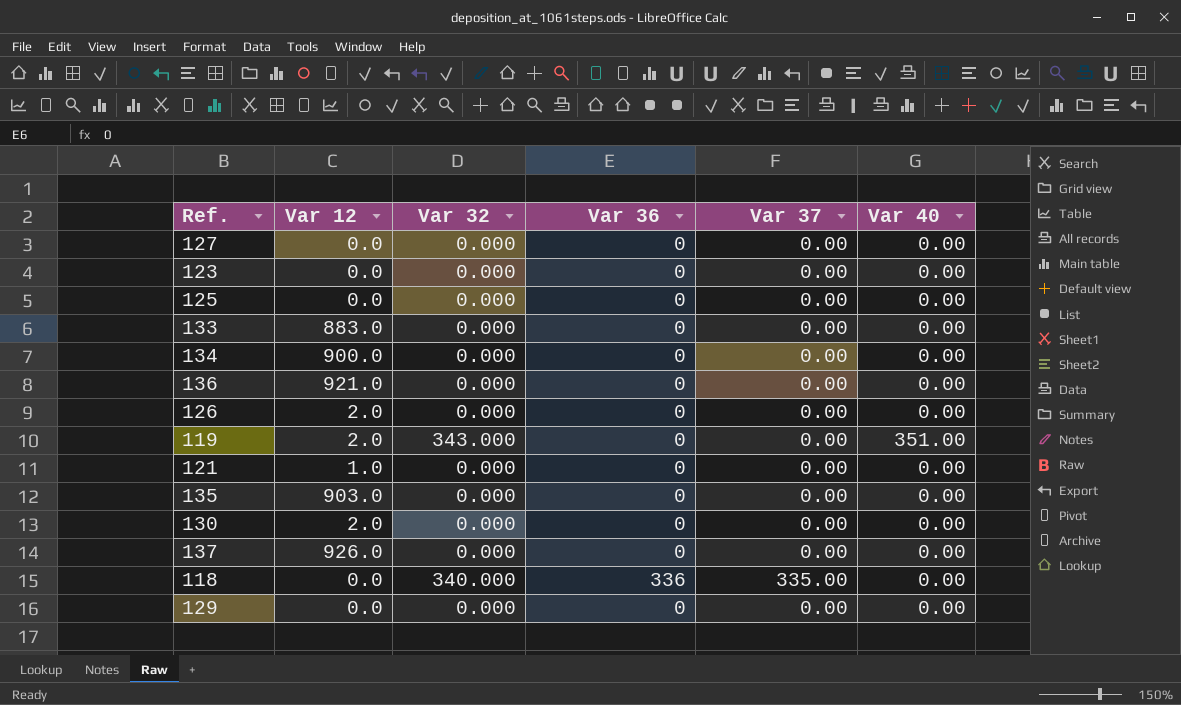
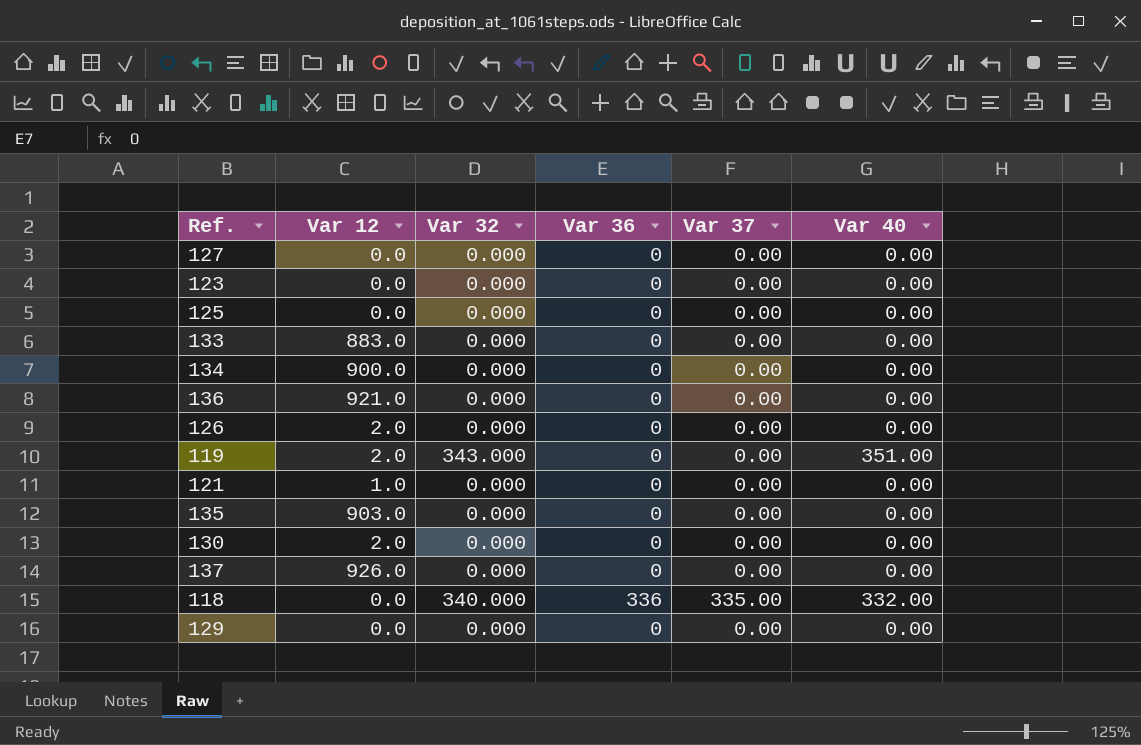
118 | Var 40: 0.00 -> 332.00

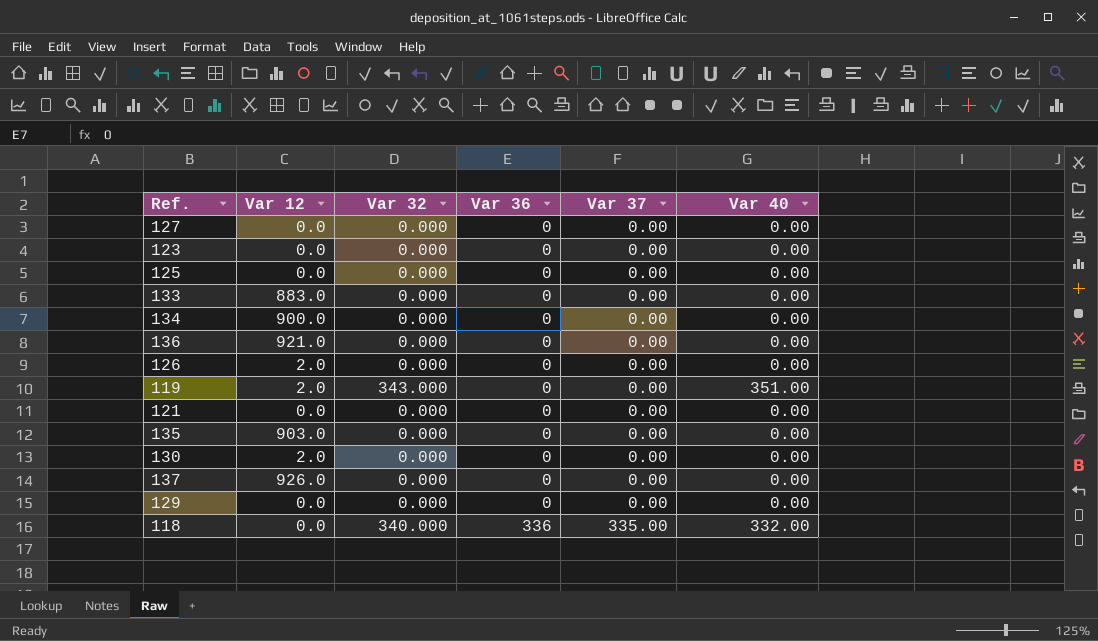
row order: none -> Var 36 ascending
121 | Var 12: 1.0 -> 0.0

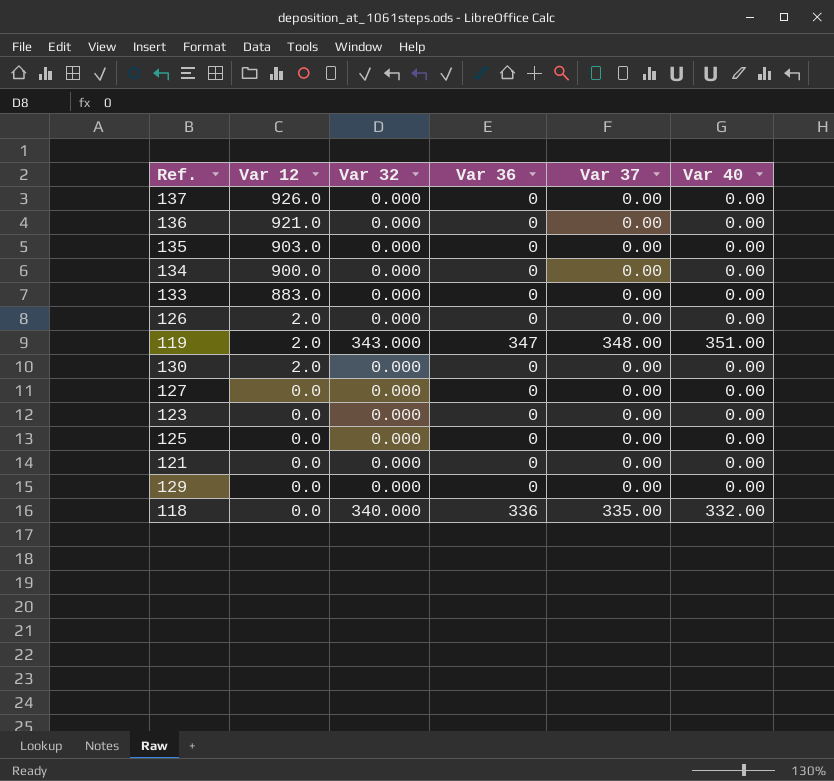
row order: Var 36 ascending -> Var 12 descending
119 | Var 36: 0 -> 347
119 | Var 37: 0.00 -> 348.00

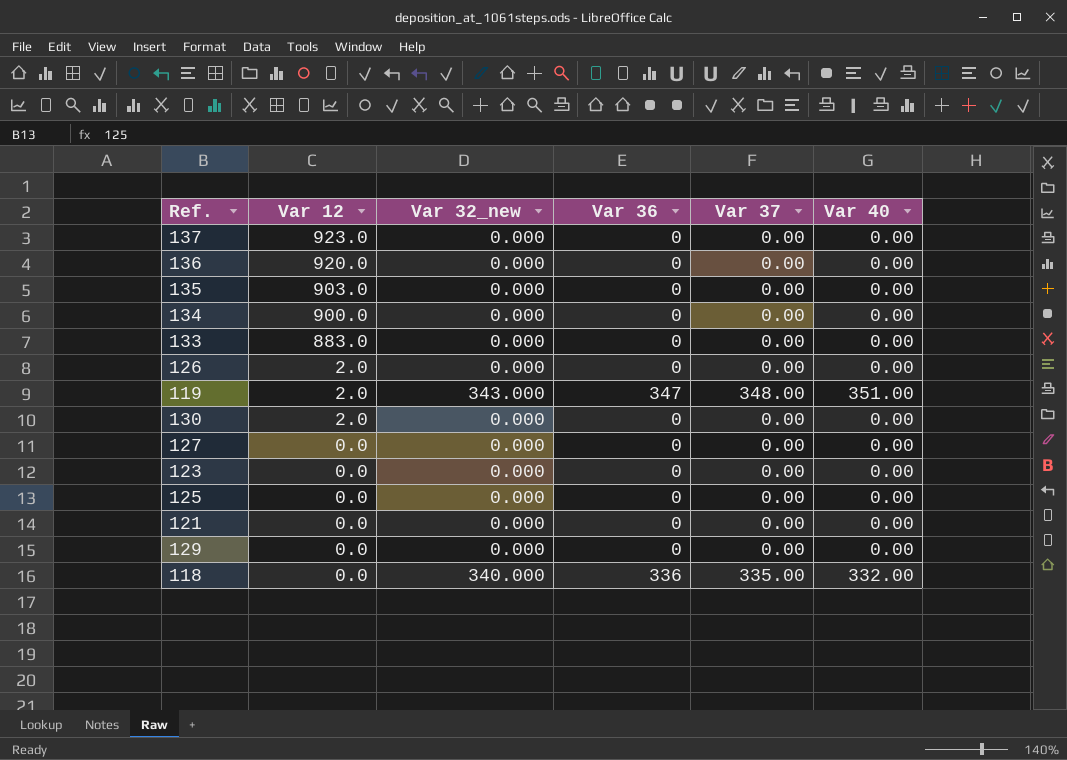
column name: Var 32 -> Var 32_new
137 | Var 12: 926.0 -> 923.0
136 | Var 12: 921.0 -> 920.0

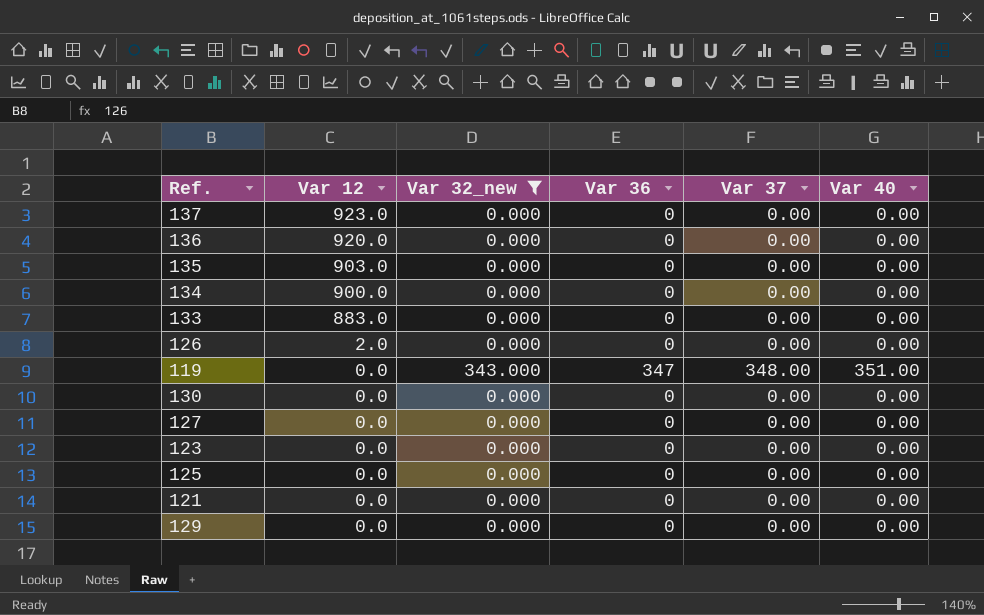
filter: none -> Var 32_new != 340.000
119 | Var 12: 2.0 -> 0.0
130 | Var 12: 2.0 -> 0.0

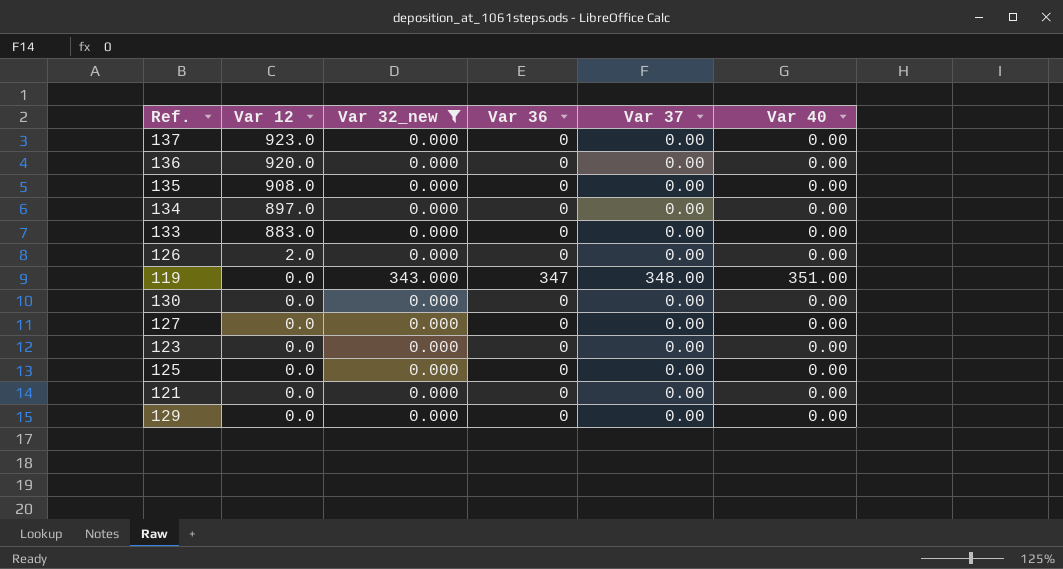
135 | Var 12: 903.0 -> 908.0
134 | Var 12: 900.0 -> 897.0

